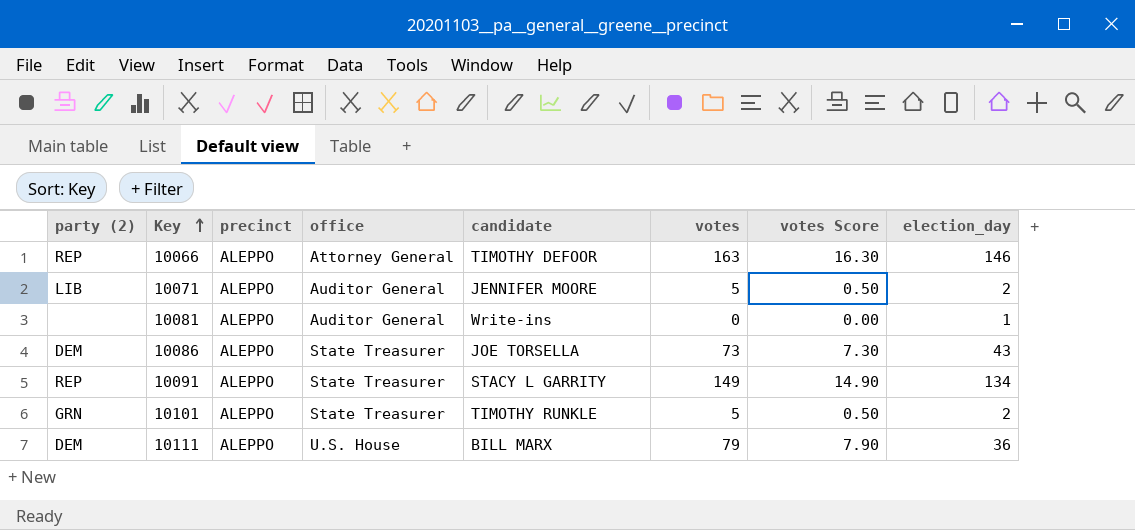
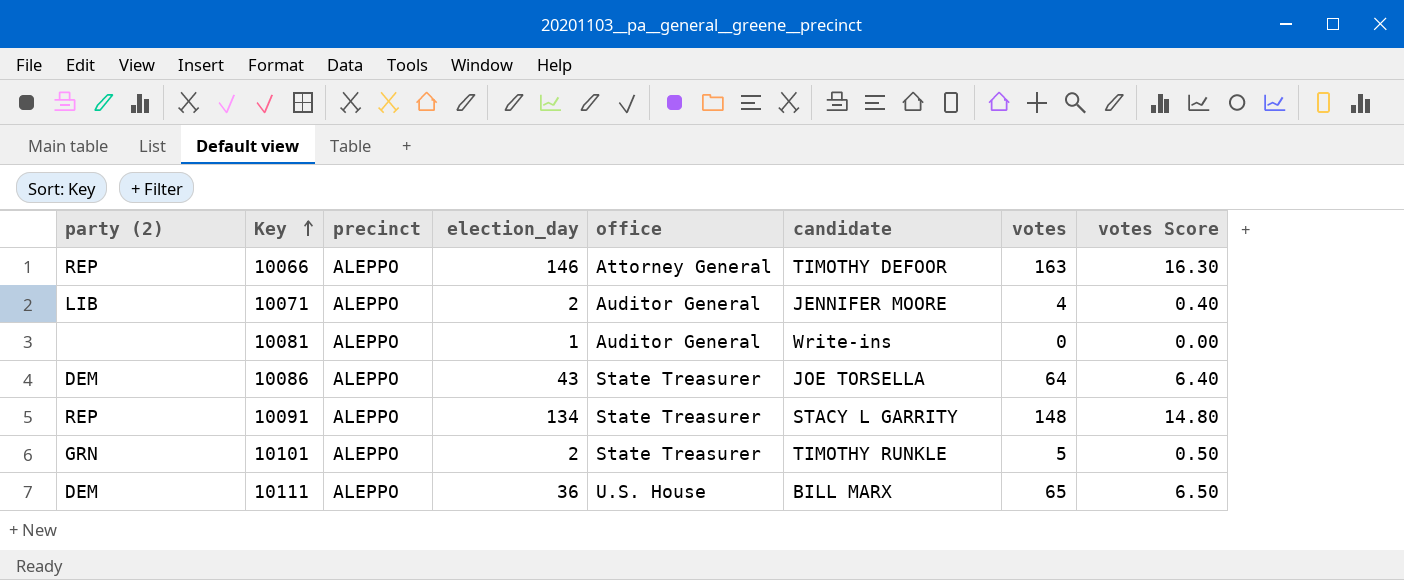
column election_day | position: 8 -> 4
10071 | votes: 5 -> 4
10071 | votes Score: 0.50 -> 0.40
10086 | votes: 73 -> 64
10086 | votes Score: 7.30 -> 6.40
10091 | votes: 149 -> 148
10091 | votes Score: 14.90 -> 14.80
10111 | votes: 79 -> 65
10111 | votes Score: 7.90 -> 6.50

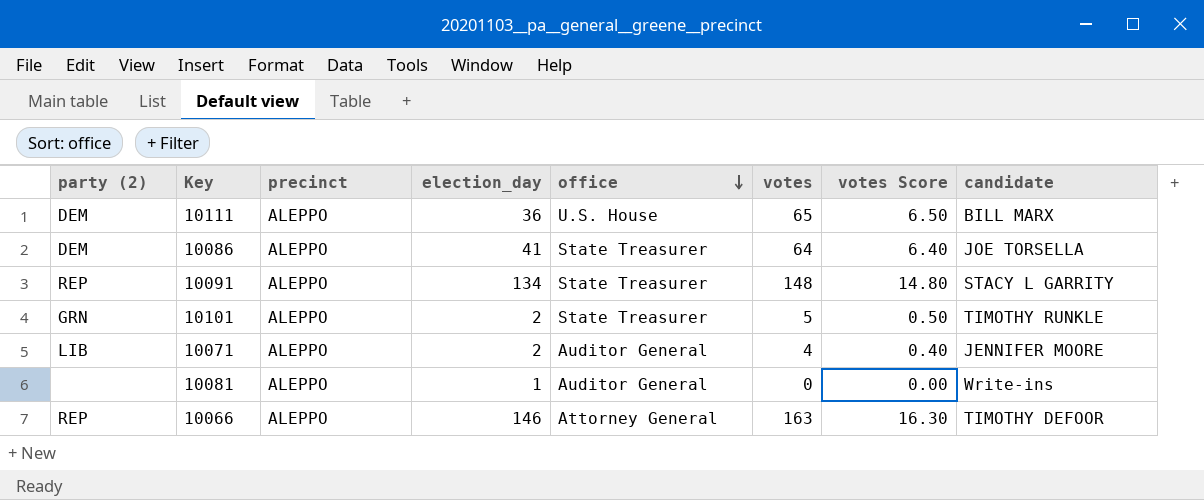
row order: Key ascending -> office descending
column candidate | position: 6 -> 8
10086 | election_day: 43 -> 41

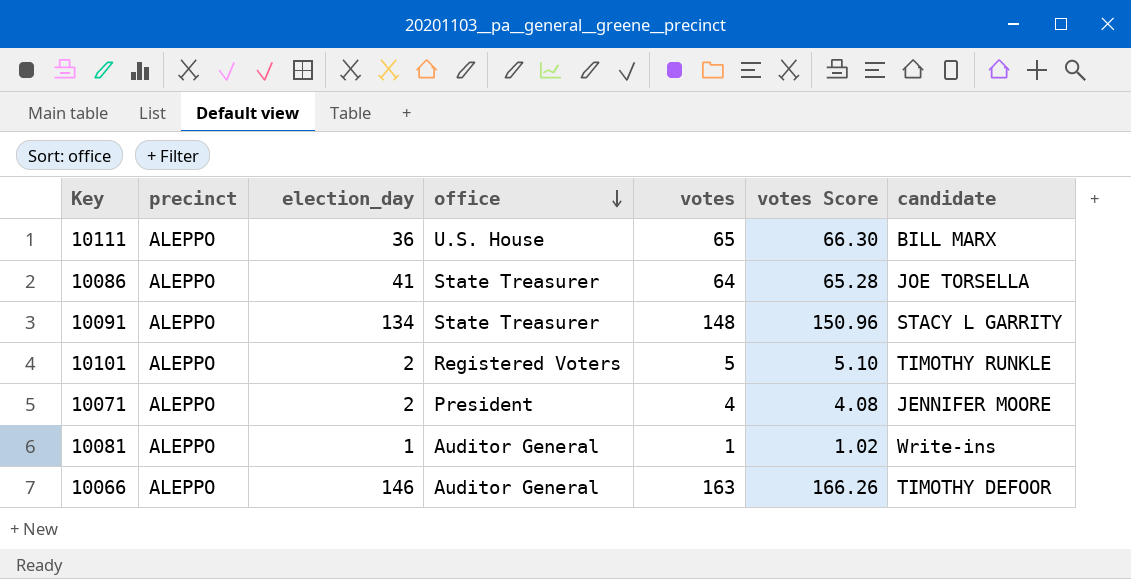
column party (2) | position: 1 -> none
column votes Score | formula: [votes] * 0.1 -> [votes] * 1.02
10101 | office: State Treasurer -> Registered Voters
10071 | office: Auditor General -> President
10081 | votes: 0 -> 1
10066 | office: Attorney General -> Auditor General

